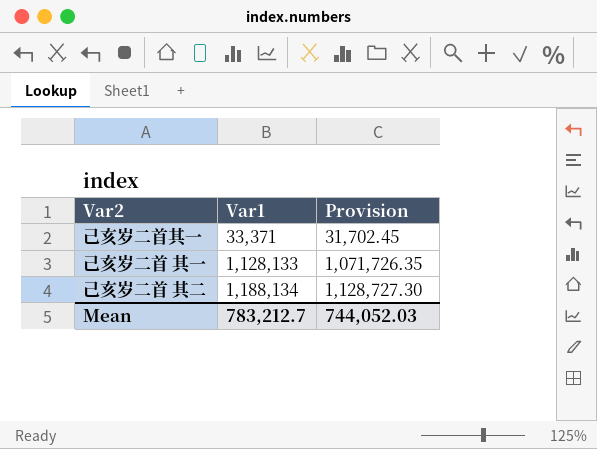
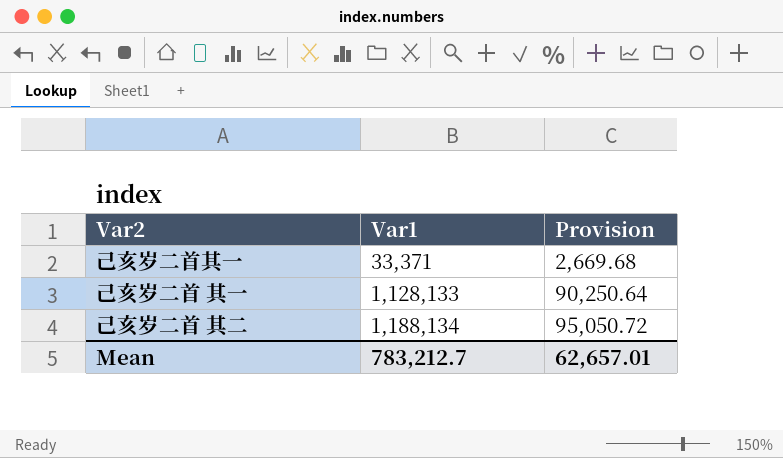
column Provision | formula: [Var1] * 0.95 -> [Var1] * 0.08
Mean | Provision: 744,052.03 -> 62,657.01

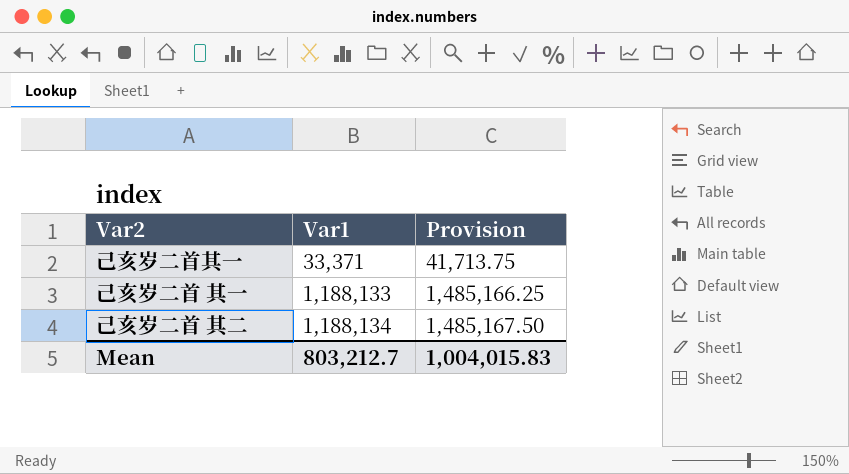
column Provision | formula: [Var1] * 0.08 -> [Var1] * 1.25
己亥岁二首 其一 | Var1: 1,128,133 -> 1,188,133
Mean | Var1: 783,212.7 -> 803,212.7
Mean | Provision: 62,657.01 -> 1,004,015.83

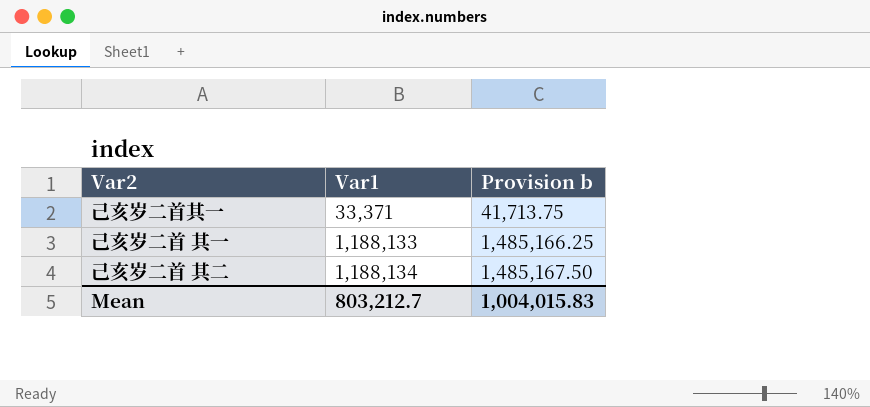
column name: Provision -> Provision b

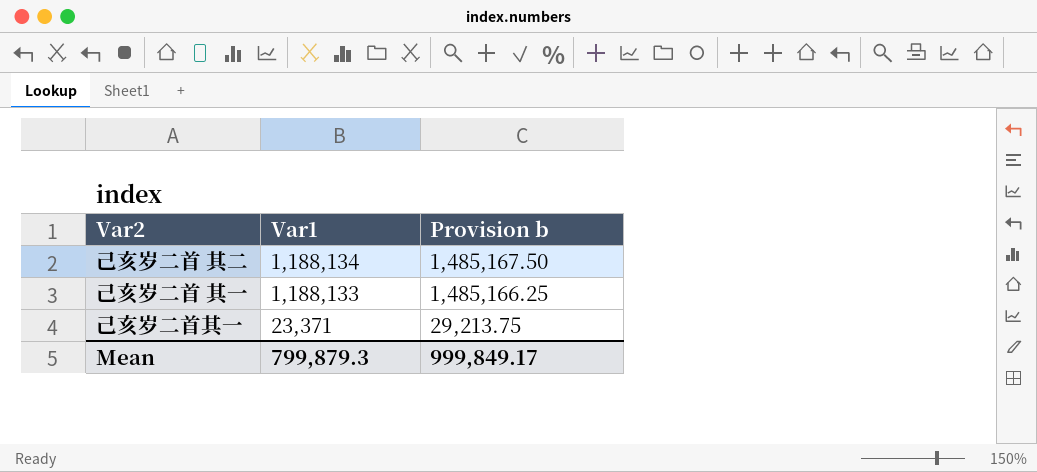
row order: Var1 ascending -> Var1 descending
己亥岁二首其一 | Var1: 33,371 -> 23,371
己亥岁二首其一 | Provision b: 41,713.75 -> 29,213.75
Mean | Var1: 803,212.7 -> 799,879.3
Mean | Provision b: 1,004,015.83 -> 999,849.17

